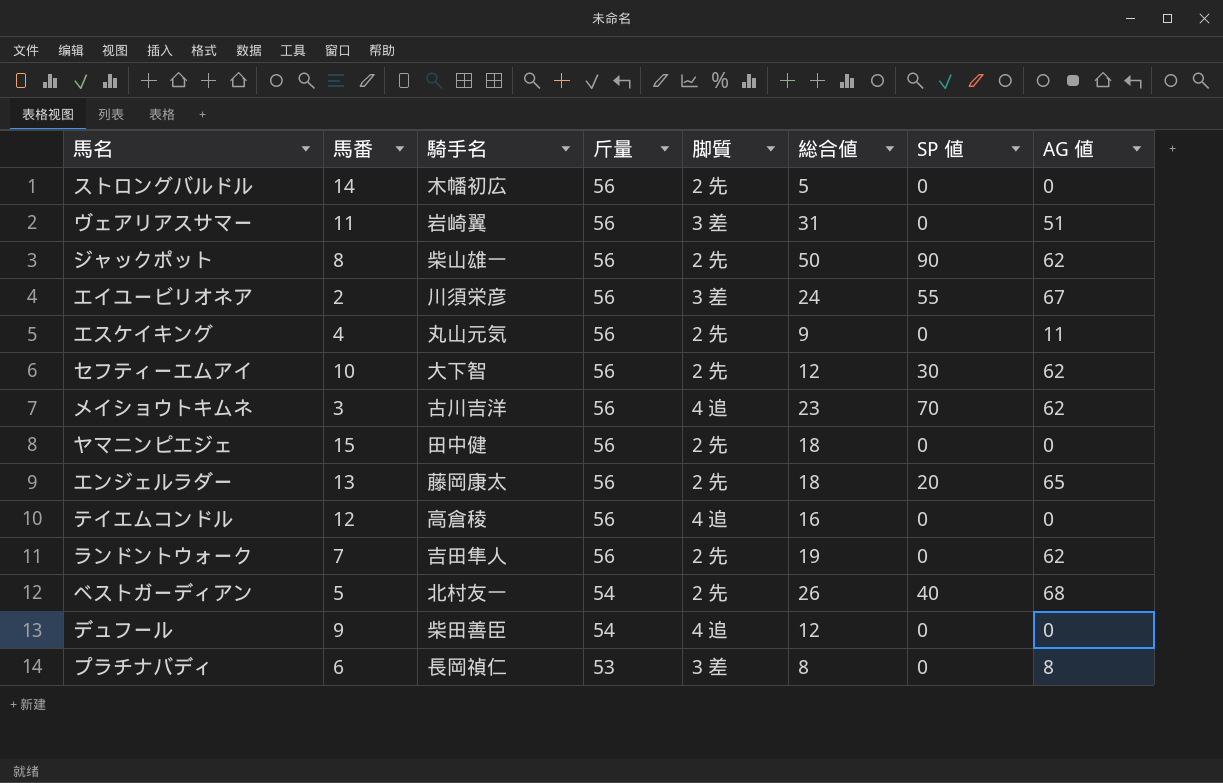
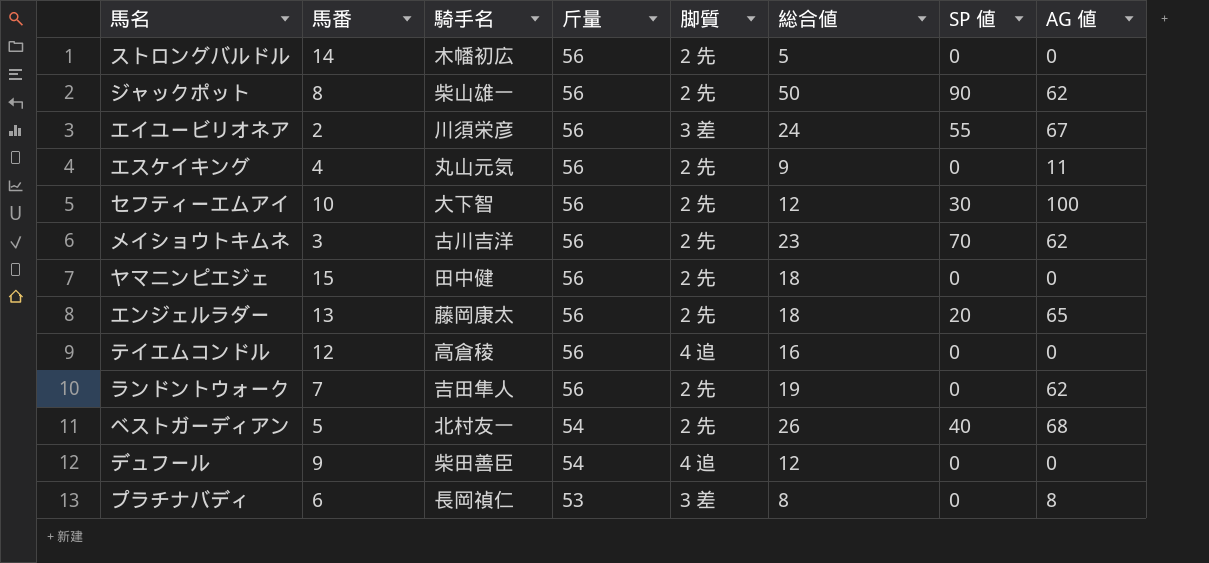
row ヴェアリアスサマー: 11 | 岩崎翼 | 56 | 3 差 | 31 | 0 | 51 -> none
セフティーエムアイ | AG 値: 62 -> 100
メイショウトキムネ | 脚質: 4 追 -> 2 先

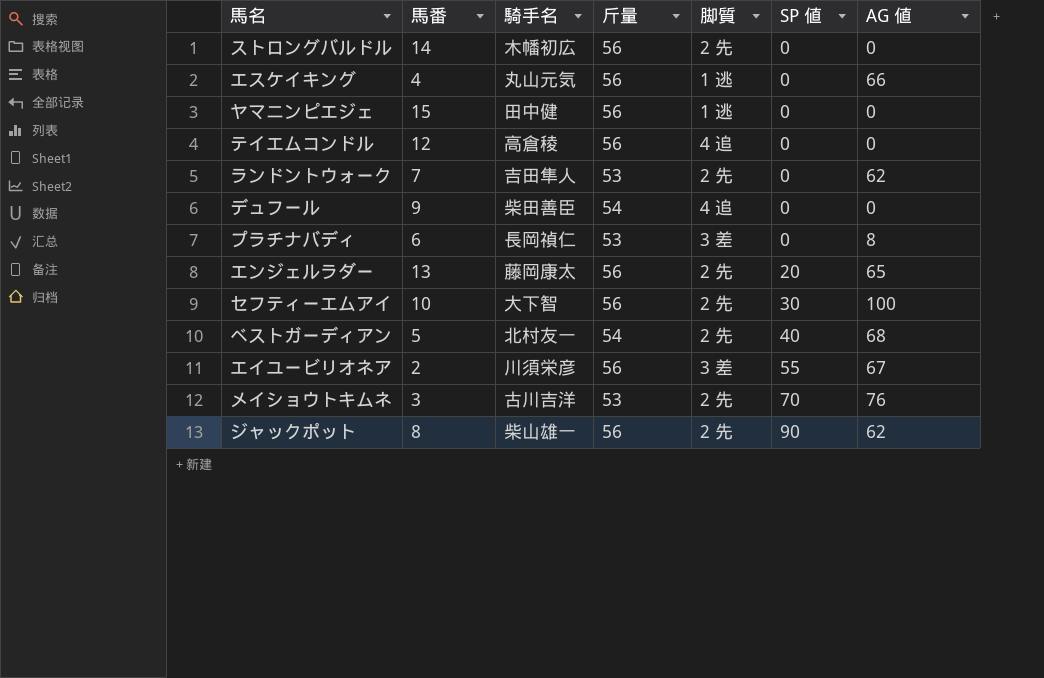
row order: 斤量 descending -> SP 値 ascending
column 総合値 | position: 6 -> none
エスケイキング | 脚質: 2 先 -> 1 逃
エスケイキング | AG 値: 11 -> 66
ヤマニンピエジェ | 脚質: 2 先 -> 1 逃
ランドントウォーク | 斤量: 56 -> 53
メイショウトキムネ | 斤量: 56 -> 53
メイショウトキムネ | AG 値: 62 -> 76

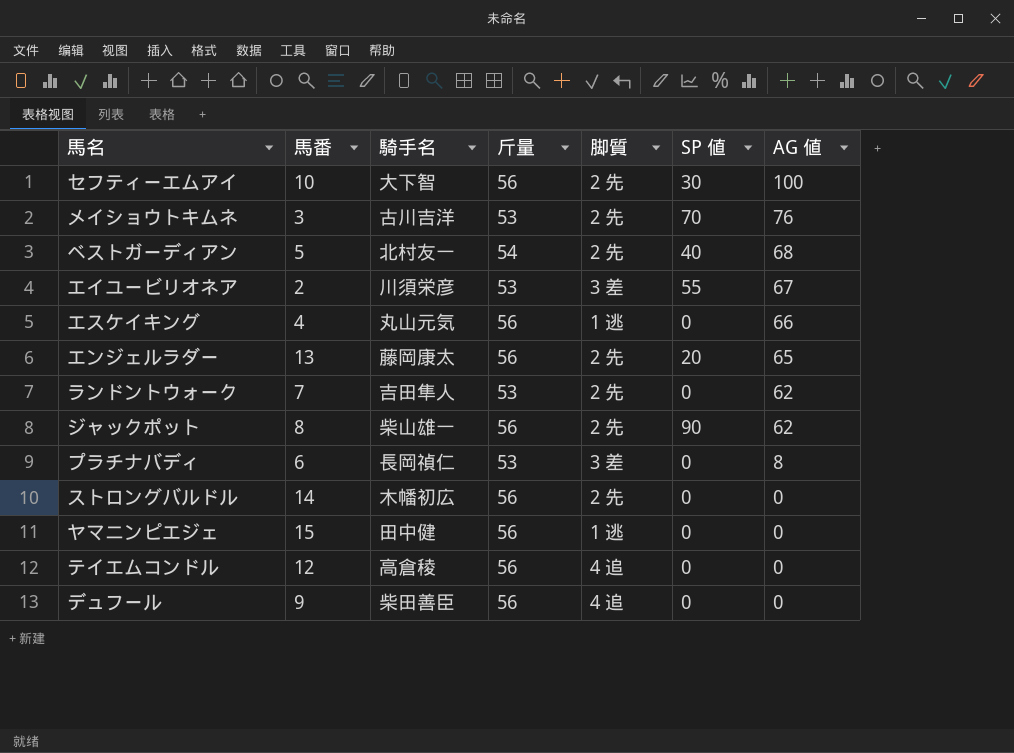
row order: SP 値 ascending -> AG 値 descending
エイユービリオネア | 斤量: 56 -> 53
デュフール | 斤量: 54 -> 56

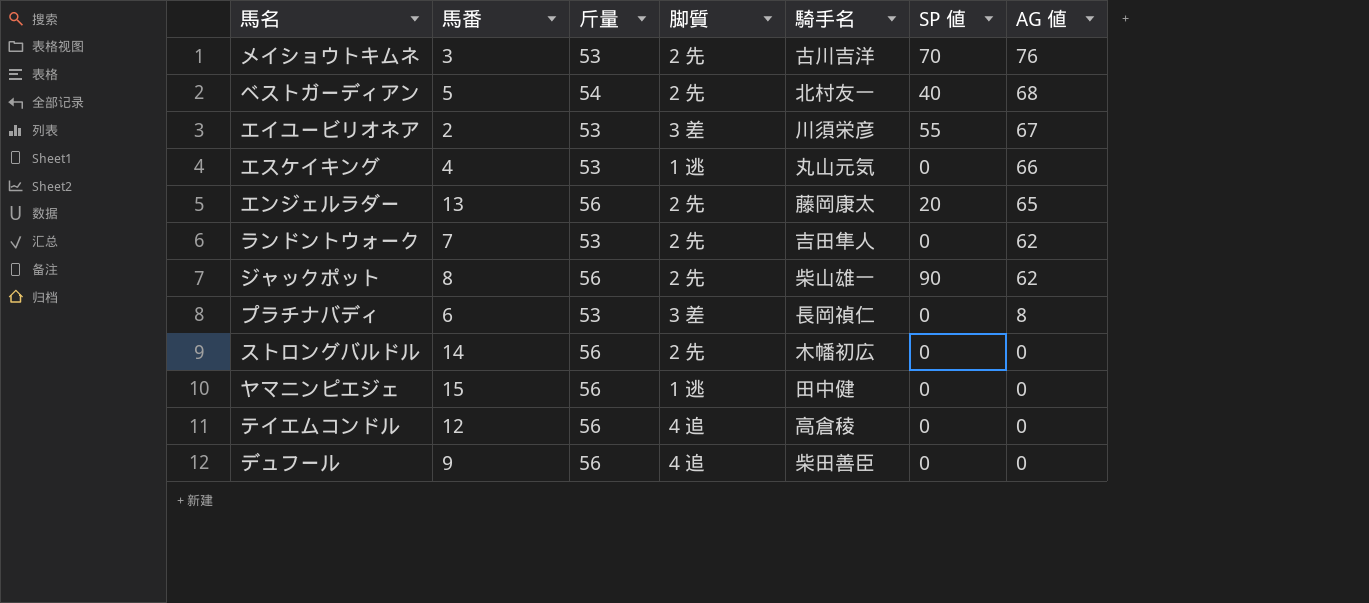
column 騎手名 | position: 3 -> 5
row セフティーエムアイ: 10 | 大下智 | 56 | 2 先 | 30 | 100 -> none
エスケイキング | 斤量: 56 -> 53

